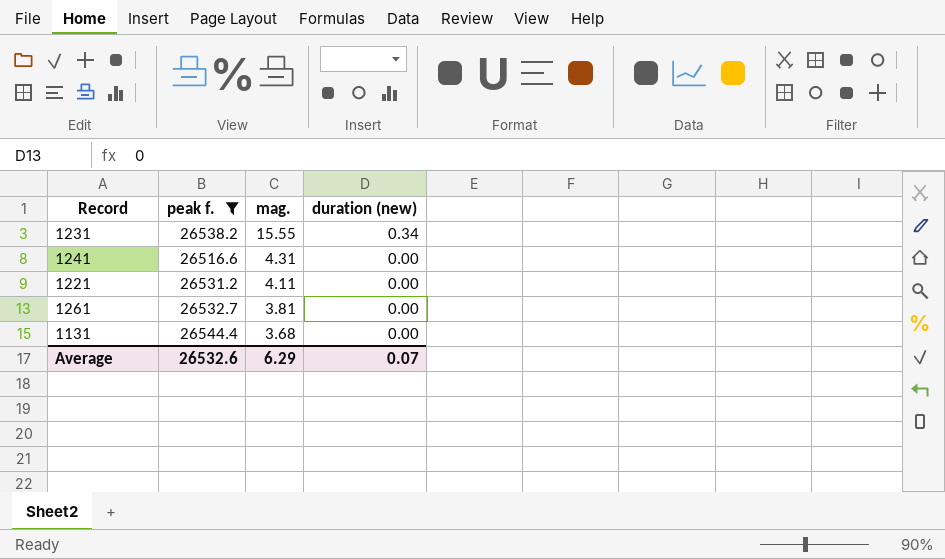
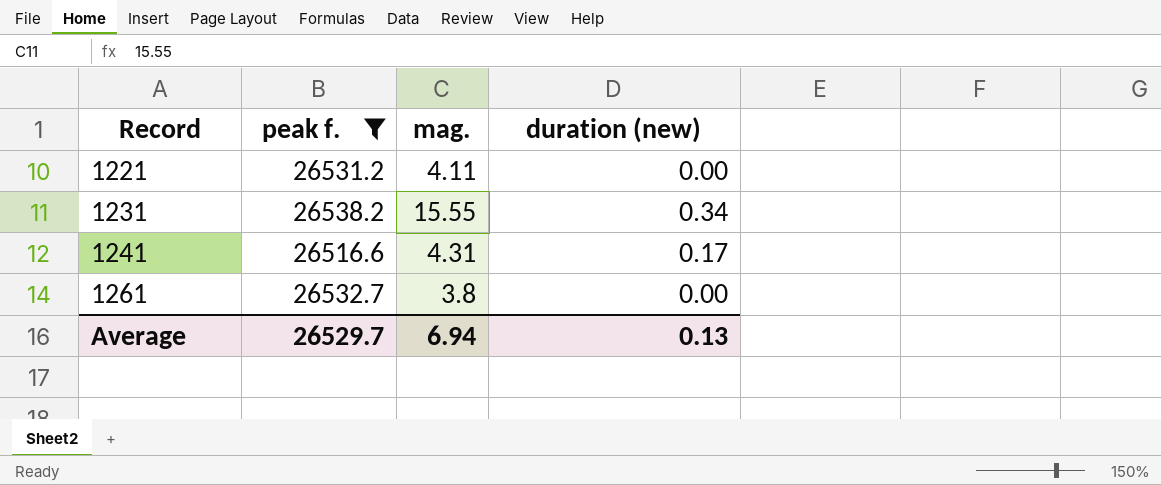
row order: mag. descending -> Record ascending
row 1131: 26544.4 | 3.68 | 0.00 -> none
1241 | duration (new): 0.00 -> 0.17
1261 | mag.: 3.81 -> 3.8
Average | peak f.: 26532.6 -> 26529.7
Average | mag.: 6.29 -> 6.94
Average | duration (new): 0.07 -> 0.13

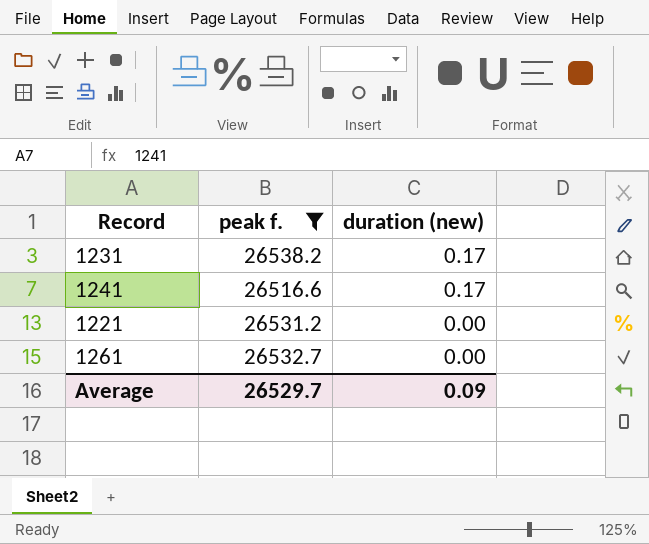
row order: Record ascending -> duration (new) descending
column mag. | position: 3 -> none
1231 | duration (new): 0.34 -> 0.17
Average | duration (new): 0.13 -> 0.09

